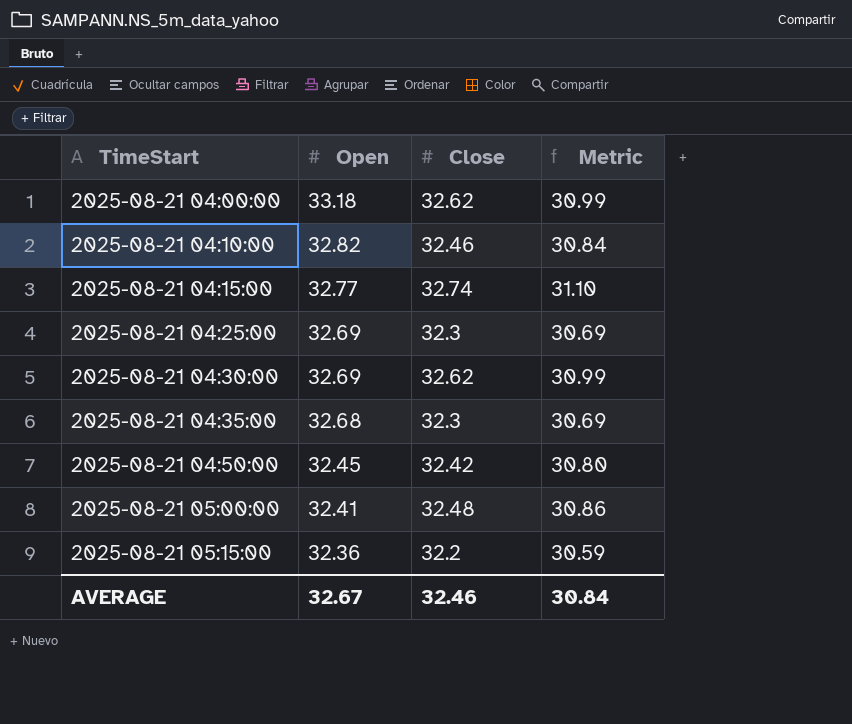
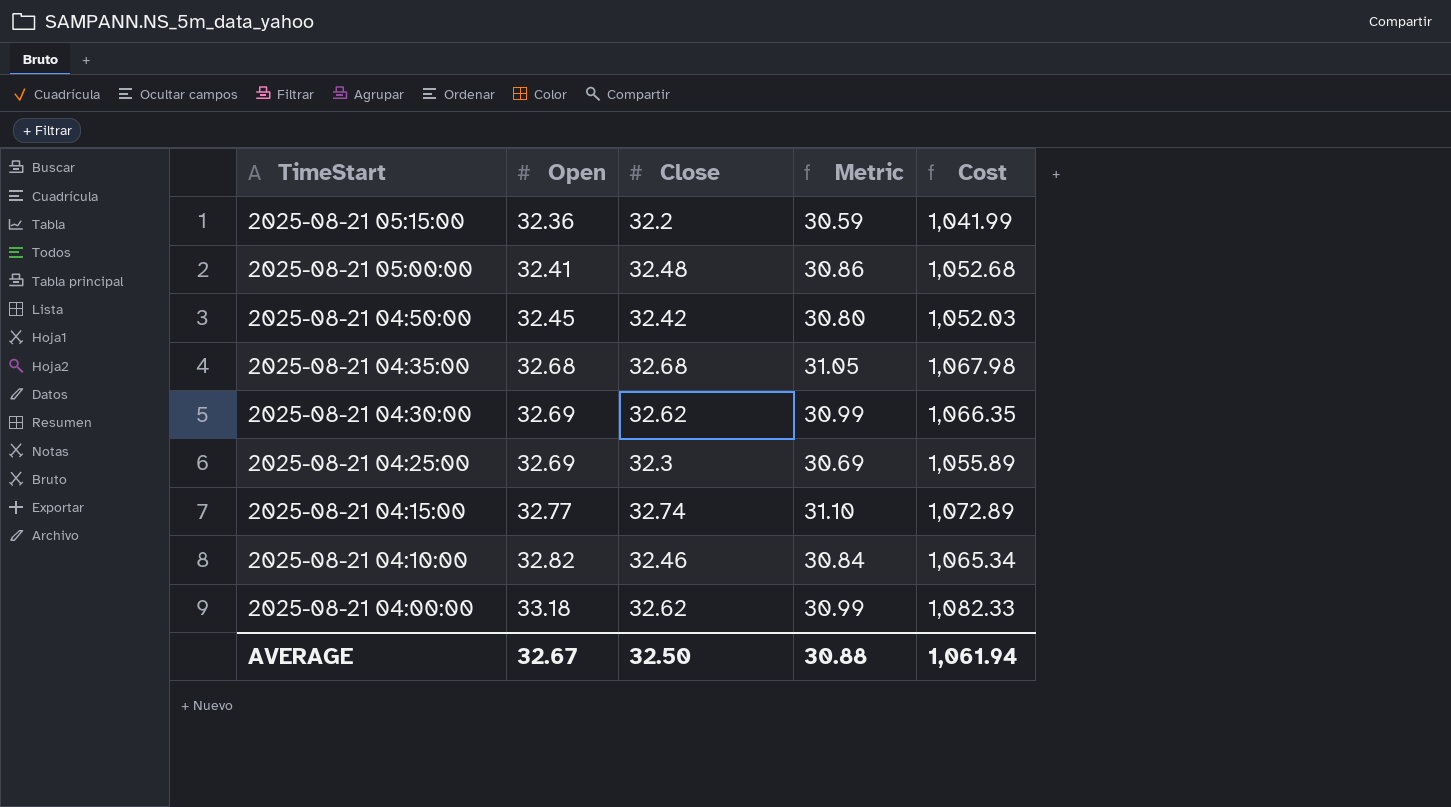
row order: TimeStart ascending -> TimeStart descending
column Cost | formula: none -> [Open] * [Close]
2025-08-21 04:35:00 | Close: 32.3 -> 32.68
2025-08-21 04:35:00 | Metric: 30.69 -> 31.05
AVERAGE | Close: 32.46 -> 32.50
AVERAGE | Metric: 30.84 -> 30.88

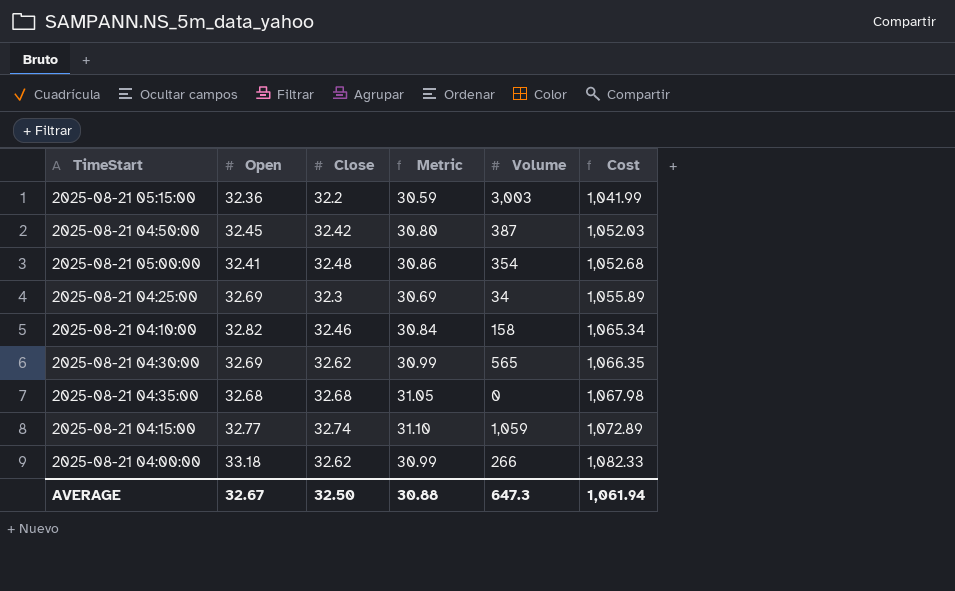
row order: TimeStart descending -> Cost ascending
column Volume | position: none -> 5

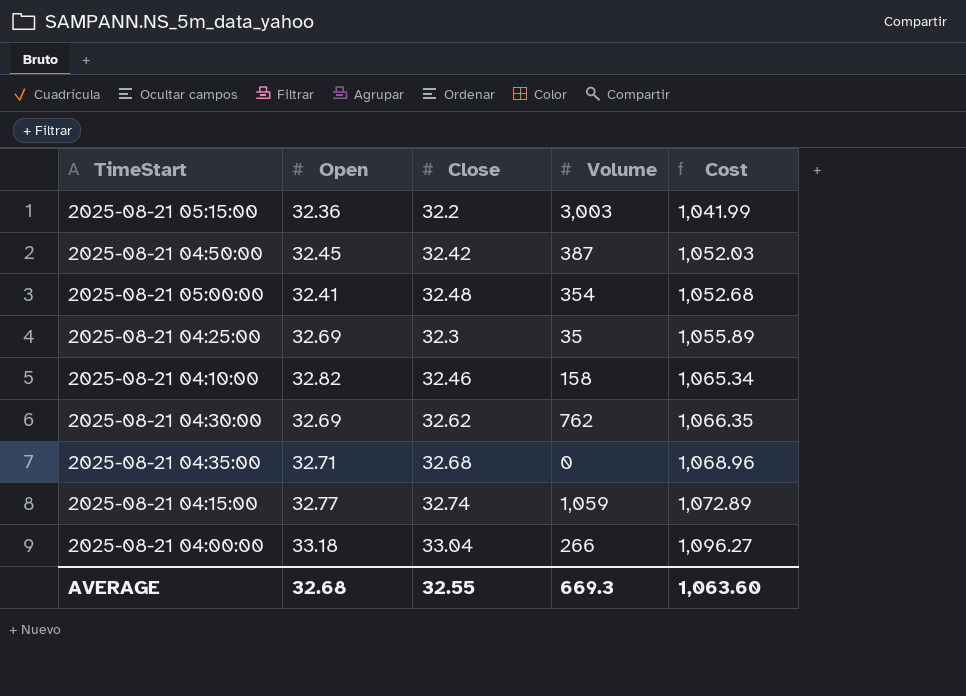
column Metric | formula: [Close] * 0.95 -> none
2025-08-21 04:25:00 | Volume: 34 -> 35
2025-08-21 04:30:00 | Volume: 565 -> 762
2025-08-21 04:35:00 | Open: 32.68 -> 32.71
2025-08-21 04:35:00 | Cost: 1,067.98 -> 1,068.96
2025-08-21 04:00:00 | Close: 32.62 -> 33.04
2025-08-21 04:00:00 | Cost: 1,082.33 -> 1,096.27
AVERAGE | Open: 32.67 -> 32.68
AVERAGE | Close: 32.50 -> 32.55
AVERAGE | Volume: 647.3 -> 669.3
AVERAGE | Cost: 1,061.94 -> 1,063.60

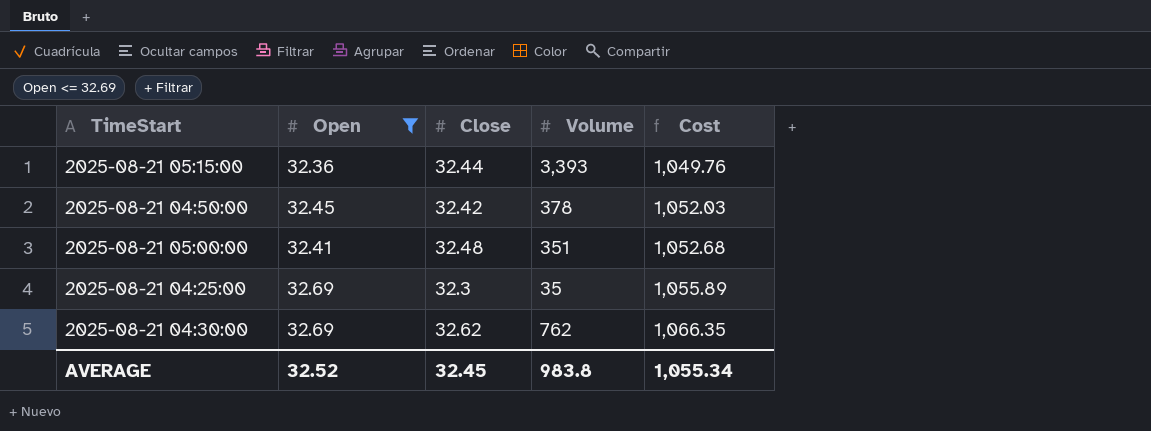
filter: none -> Open <= 32.69
2025-08-21 05:15:00 | Close: 32.2 -> 32.44
2025-08-21 05:15:00 | Volume: 3,003 -> 3,393
2025-08-21 05:15:00 | Cost: 1,041.99 -> 1,049.76
2025-08-21 04:50:00 | Volume: 387 -> 378
2025-08-21 05:00:00 | Volume: 354 -> 351
AVERAGE | Open: 32.68 -> 32.52
AVERAGE | Close: 32.55 -> 32.45
AVERAGE | Volume: 669.3 -> 983.8
AVERAGE | Cost: 1,063.60 -> 1,055.34

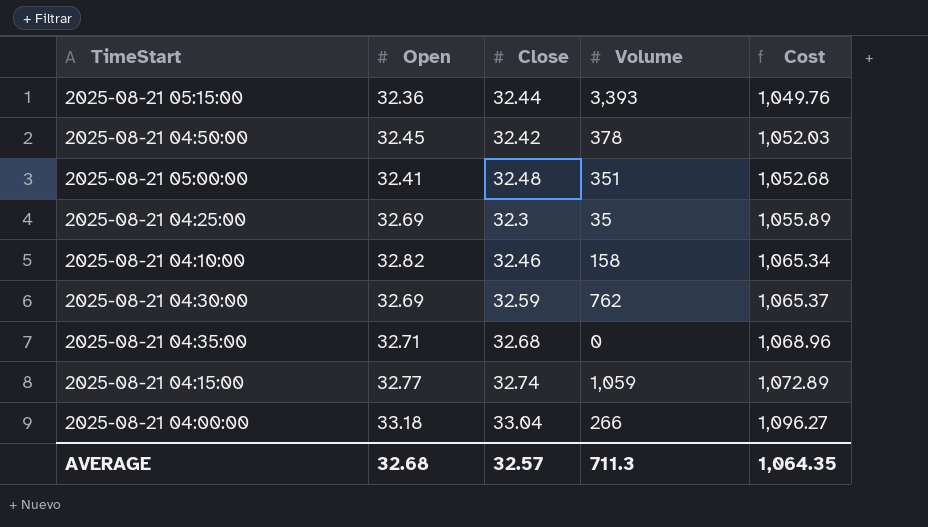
filter: Open <= 32.69 -> none
2025-08-21 04:30:00 | Close: 32.62 -> 32.59
2025-08-21 04:30:00 | Cost: 1,066.35 -> 1,065.37
AVERAGE | Open: 32.52 -> 32.68
AVERAGE | Close: 32.45 -> 32.57
AVERAGE | Volume: 983.8 -> 711.3
AVERAGE | Cost: 1,055.34 -> 1,064.35

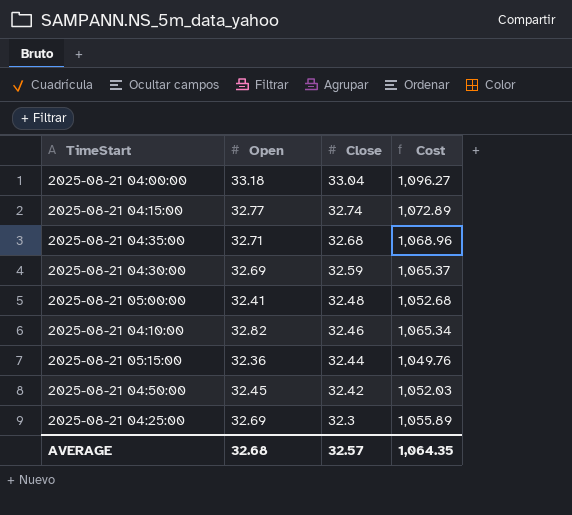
row order: Cost ascending -> Close descending
column Volume | position: 4 -> none

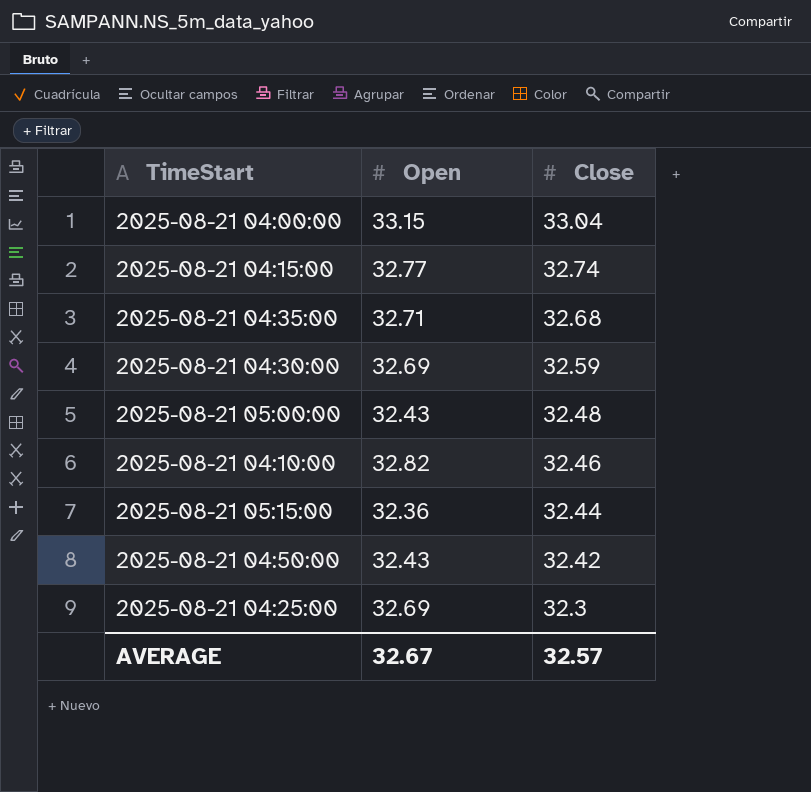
column Cost | formula: [Open] * [Close] -> none
2025-08-21 04:00:00 | Open: 33.18 -> 33.15
2025-08-21 05:00:00 | Open: 32.41 -> 32.43
2025-08-21 04:50:00 | Open: 32.45 -> 32.43
AVERAGE | Open: 32.68 -> 32.67

